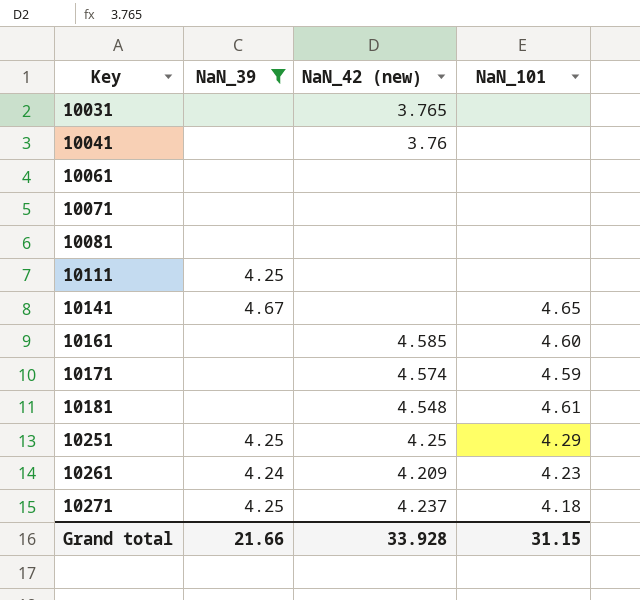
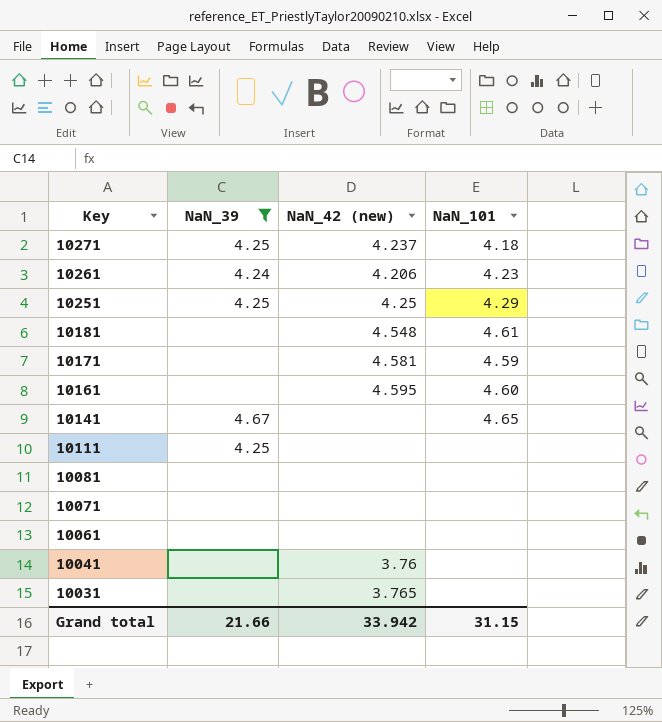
row order: Key ascending -> Key descending
10261 | NaN_42 (new): 4.209 -> 4.206
10171 | NaN_42 (new): 4.574 -> 4.581
10161 | NaN_42 (new): 4.585 -> 4.595
Grand total | NaN_42 (new): 33.928 -> 33.942

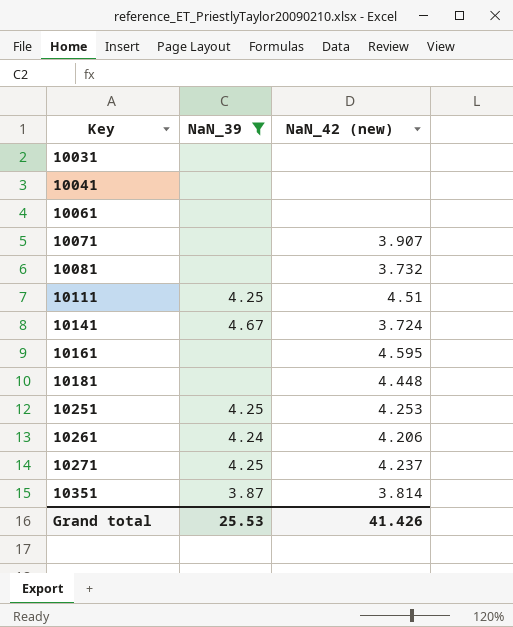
row order: Key descending -> Key ascending
column NaN_101 | position: 4 -> none
row 10171: none | 4.581 | 4.59 -> none
10031 | NaN_42 (new): 3.765 -> none
10041 | NaN_42 (new): 3.76 -> none
10071 | NaN_42 (new): none -> 3.907
10081 | NaN_42 (new): none -> 3.732
10111 | NaN_42 (new): none -> 4.51
10141 | NaN_42 (new): none -> 3.724
10181 | NaN_42 (new): 4.548 -> 4.448
10251 | NaN_42 (new): 4.25 -> 4.253
row 10351: none -> 3.87 | 3.814
Grand total | NaN_39: 21.66 -> 25.53
Grand total | NaN_42 (new): 33.942 -> 41.426

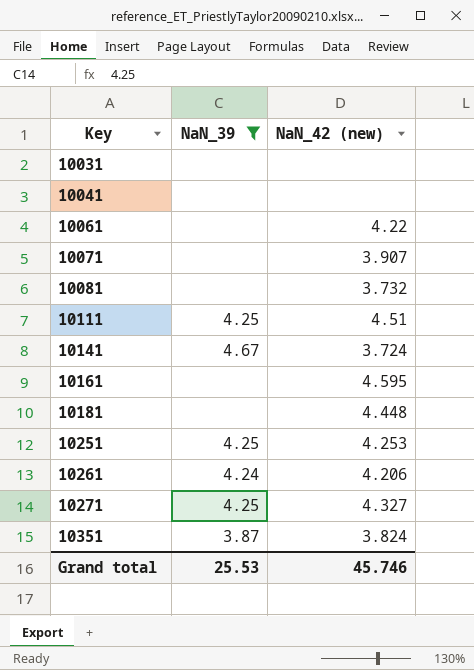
10061 | NaN_42 (new): none -> 4.22
10271 | NaN_42 (new): 4.237 -> 4.327
10351 | NaN_42 (new): 3.814 -> 3.824
Grand total | NaN_42 (new): 41.426 -> 45.746

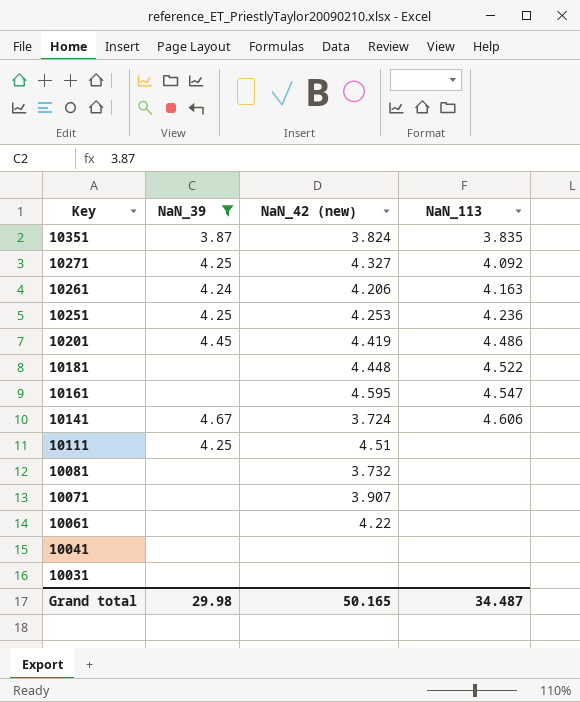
row order: Key ascending -> Key descending
column NaN_113 | position: none -> 4
row 10201: none -> 4.45 | 4.419 | 4.486
Grand total | NaN_39: 25.53 -> 29.98
Grand total | NaN_42 (new): 45.746 -> 50.165

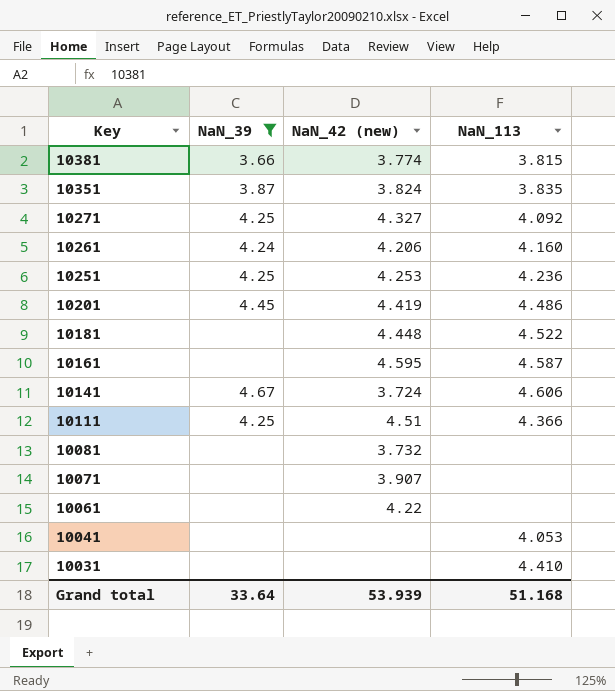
row 10381: none -> 3.66 | 3.774 | 3.815
10261 | NaN_113: 4.163 -> 4.160
10161 | NaN_113: 4.547 -> 4.587
10111 | NaN_113: none -> 4.366
10041 | NaN_113: none -> 4.053
10031 | NaN_113: none -> 4.410
Grand total | NaN_39: 29.98 -> 33.64
Grand total | NaN_42 (new): 50.165 -> 53.939
Grand total | NaN_113: 34.487 -> 51.168

